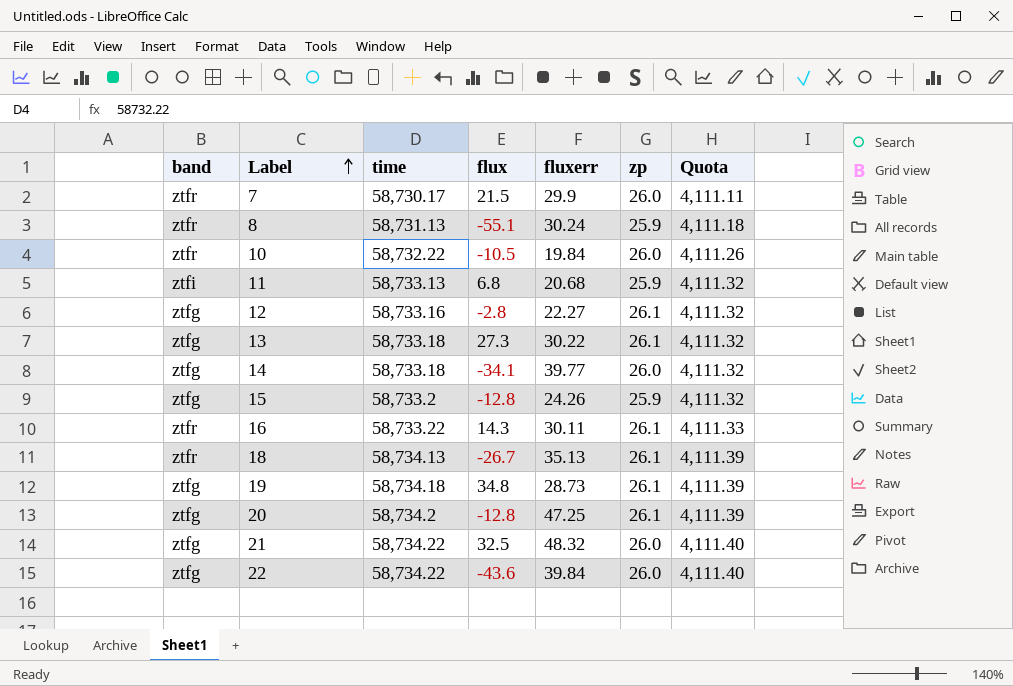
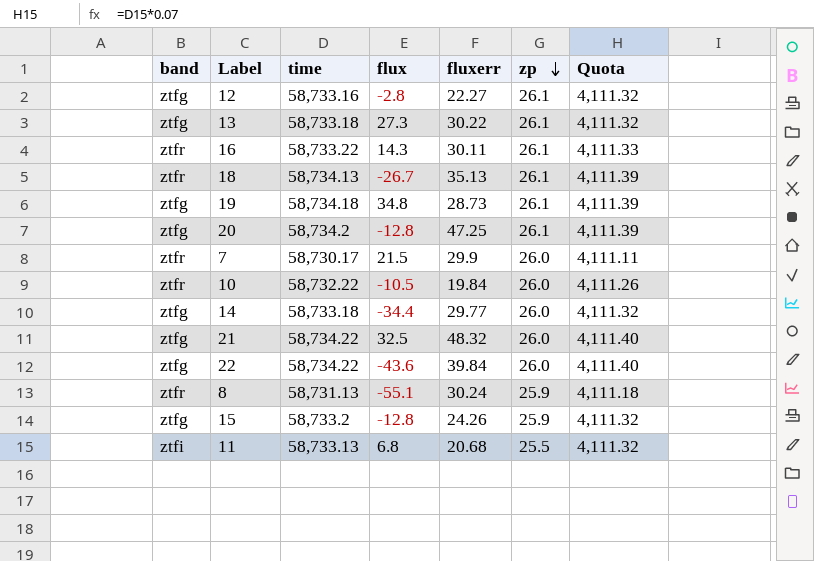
row order: Label ascending -> zp descending
14 | flux: -34.1 -> -34.4
14 | fluxerr: 39.77 -> 29.77
11 | zp: 25.9 -> 25.5

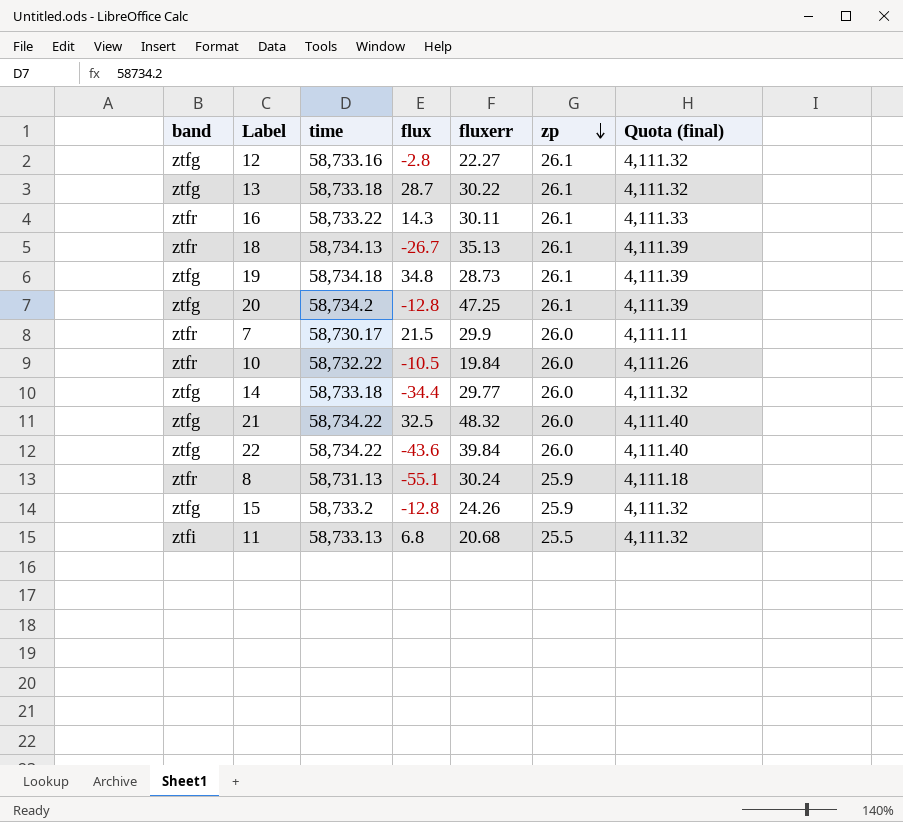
column name: Quota -> Quota (final)
13 | flux: 27.3 -> 28.7

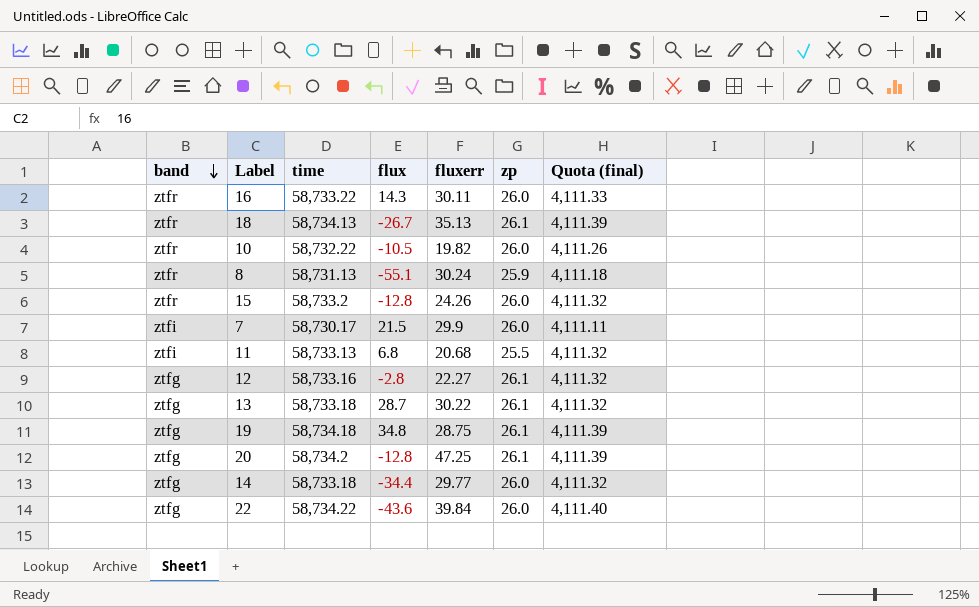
row order: zp descending -> band descending
row 21: ztfg | 58,734.22 | 32.5 | 48.32 | 26.0 | 4,111.40 -> none
16 | zp: 26.1 -> 26.0
10 | fluxerr: 19.84 -> 19.82
15 | band: ztfg -> ztfr
15 | zp: 25.9 -> 26.0
7 | band: ztfr -> ztfi
19 | fluxerr: 28.73 -> 28.75

